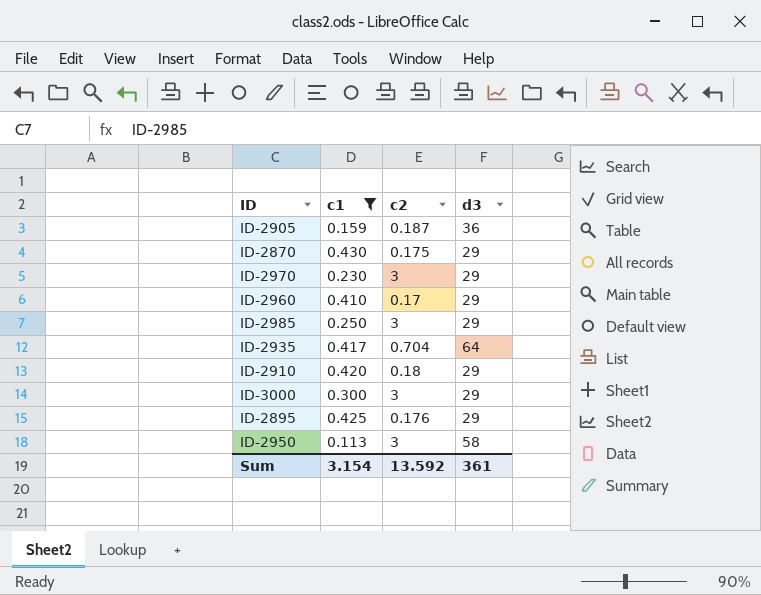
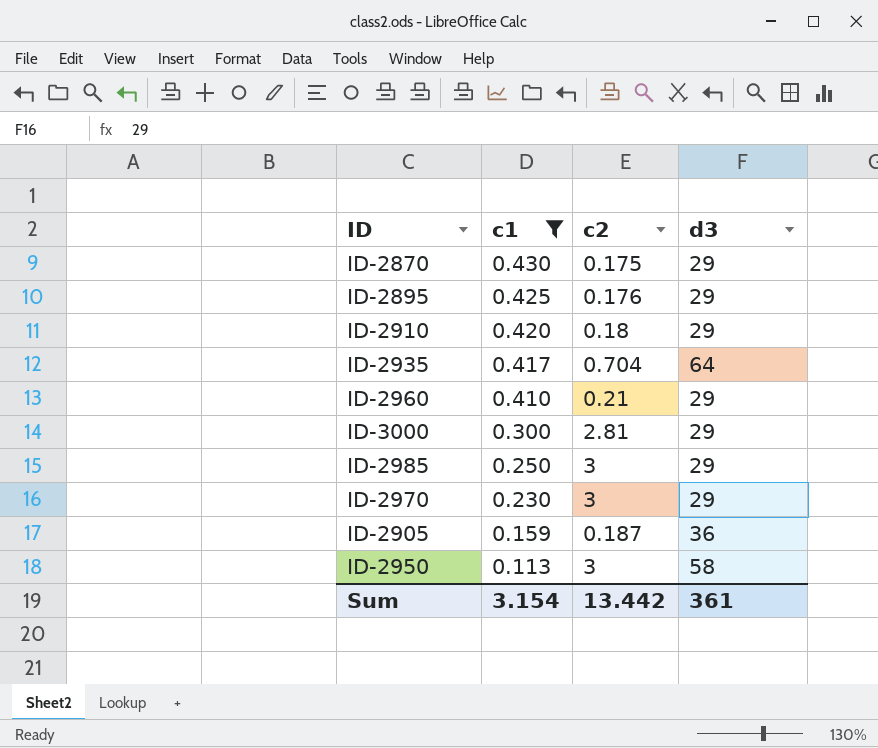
row order: none -> c1 descending
ID-2960 | c2: 0.17 -> 0.21
ID-3000 | c2: 3 -> 2.81
Sum | c2: 13.592 -> 13.442

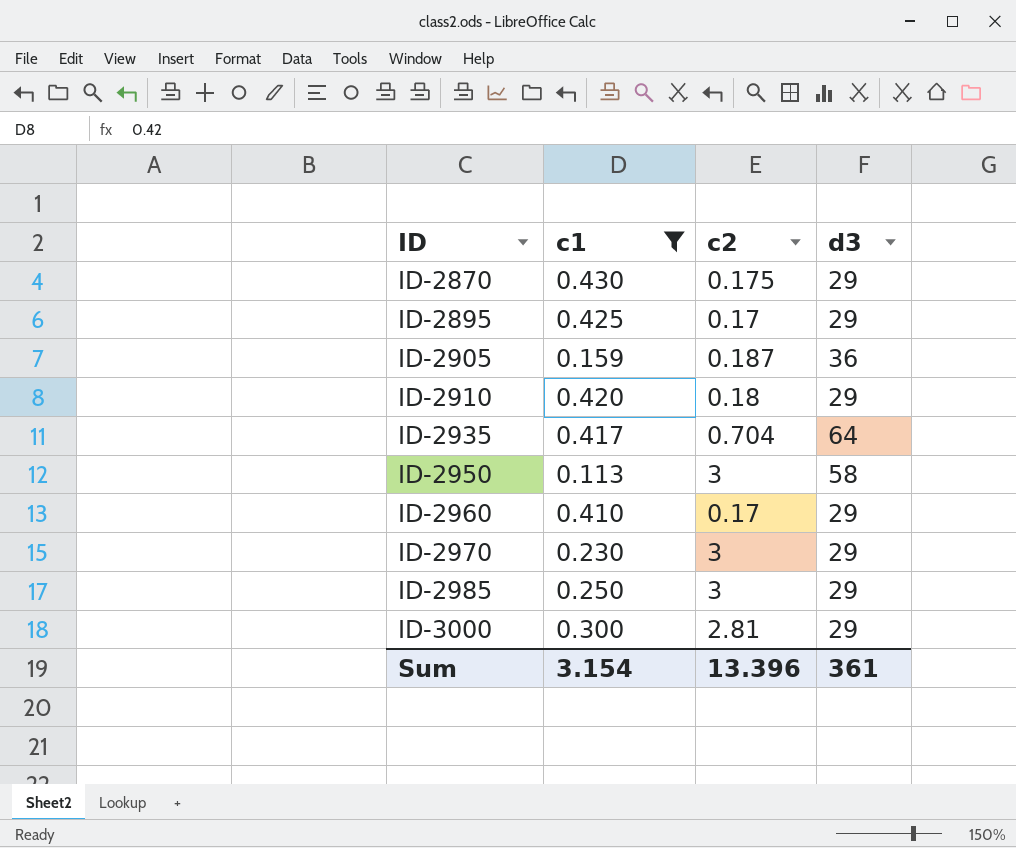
row order: c1 descending -> ID ascending
ID-2895 | c2: 0.176 -> 0.17
ID-2960 | c2: 0.21 -> 0.17
Sum | c2: 13.442 -> 13.396

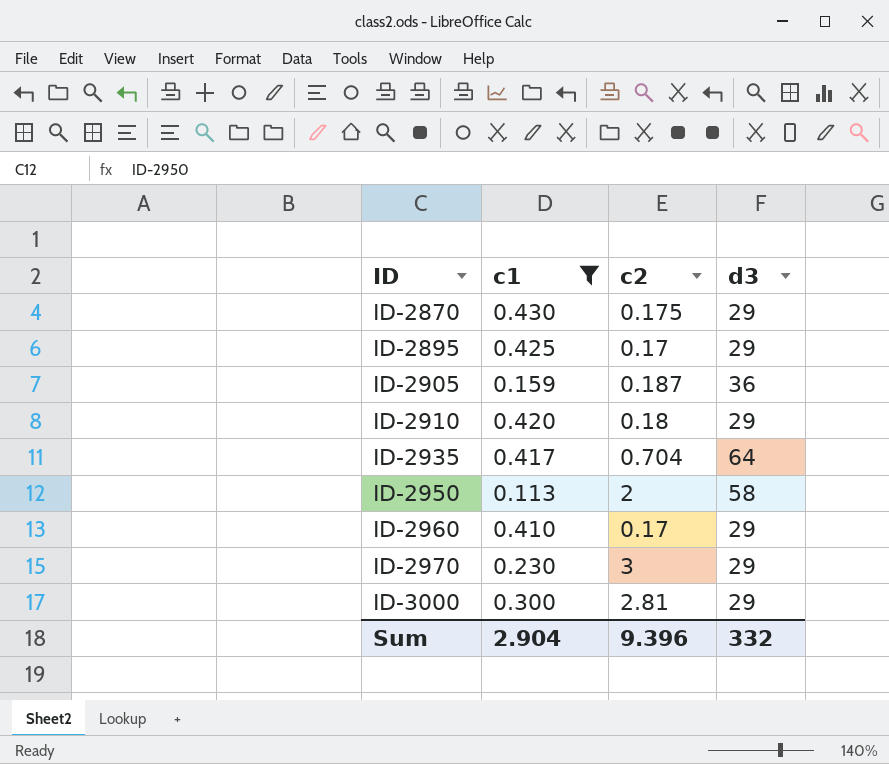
row ID-2985: 0.250 | 3 | 29 -> none
ID-2950 | c2: 3 -> 2
Sum | c1: 3.154 -> 2.904
Sum | c2: 13.396 -> 9.396
Sum | d3: 361 -> 332

